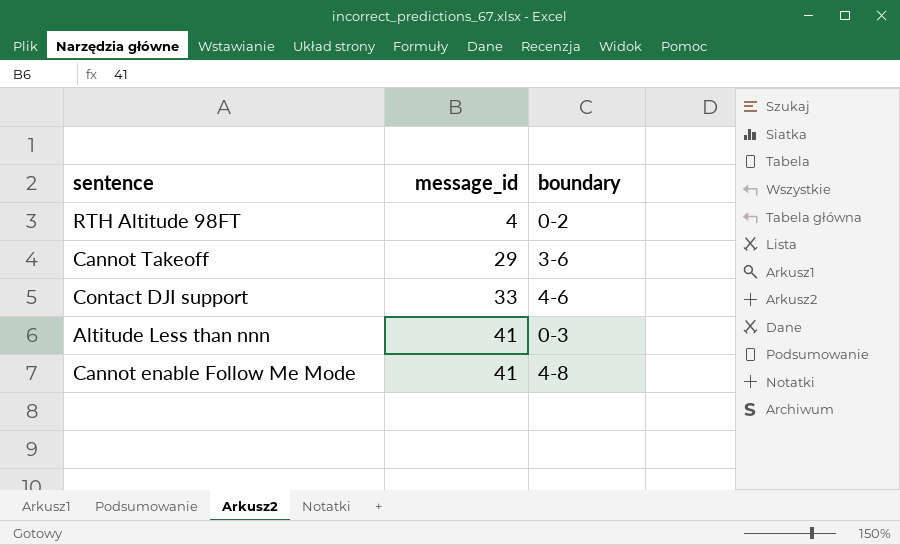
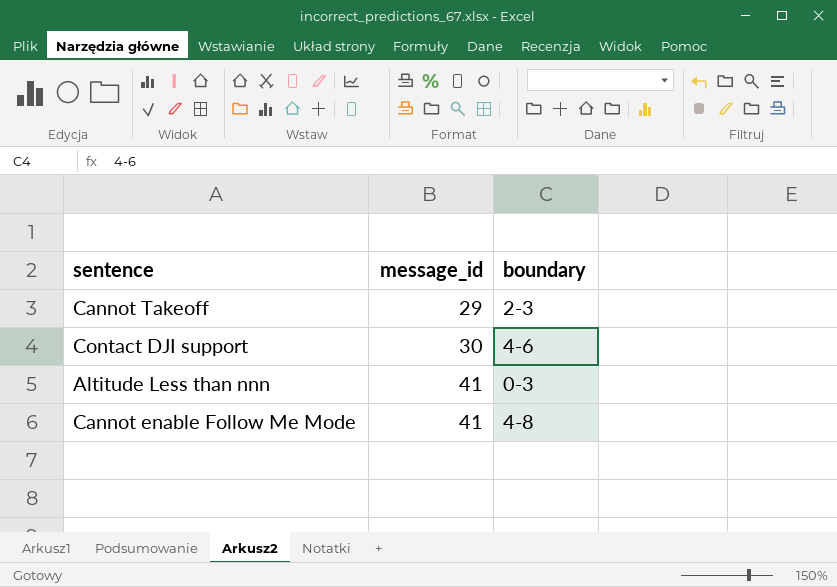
row RTH Altitude 98FT: 4 | 0-2 -> none
Cannot Takeoff | boundary: 3-6 -> 2-3
Contact DJI support | message_id: 33 -> 30

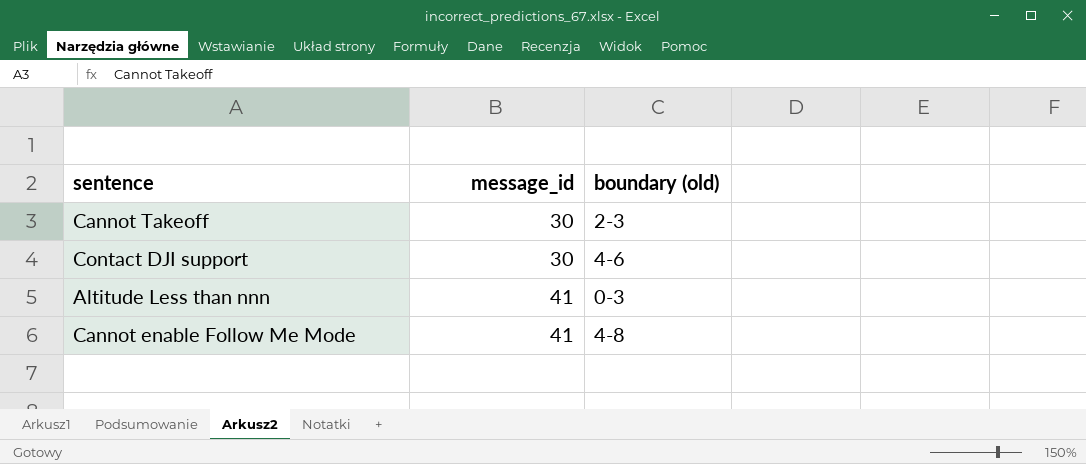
column name: boundary -> boundary (old)
Cannot Takeoff | message_id: 29 -> 30

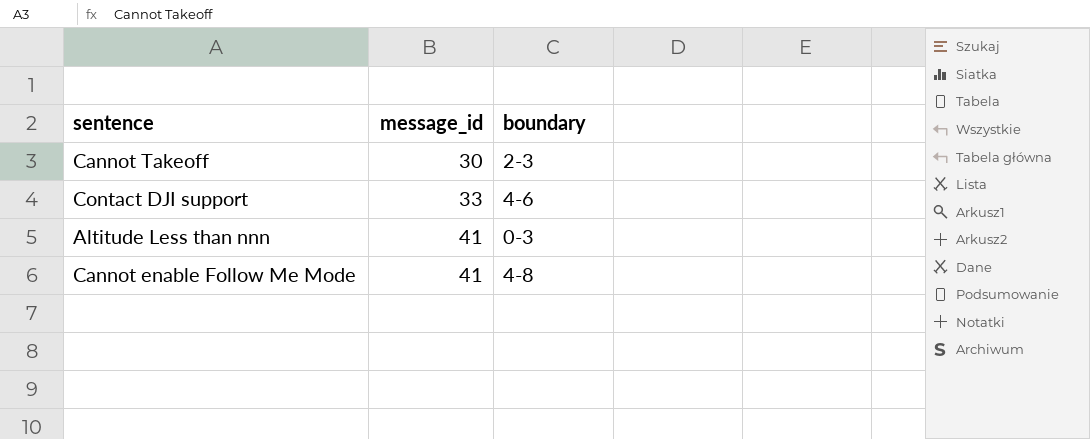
column name: boundary (old) -> boundary
Contact DJI support | message_id: 30 -> 33

